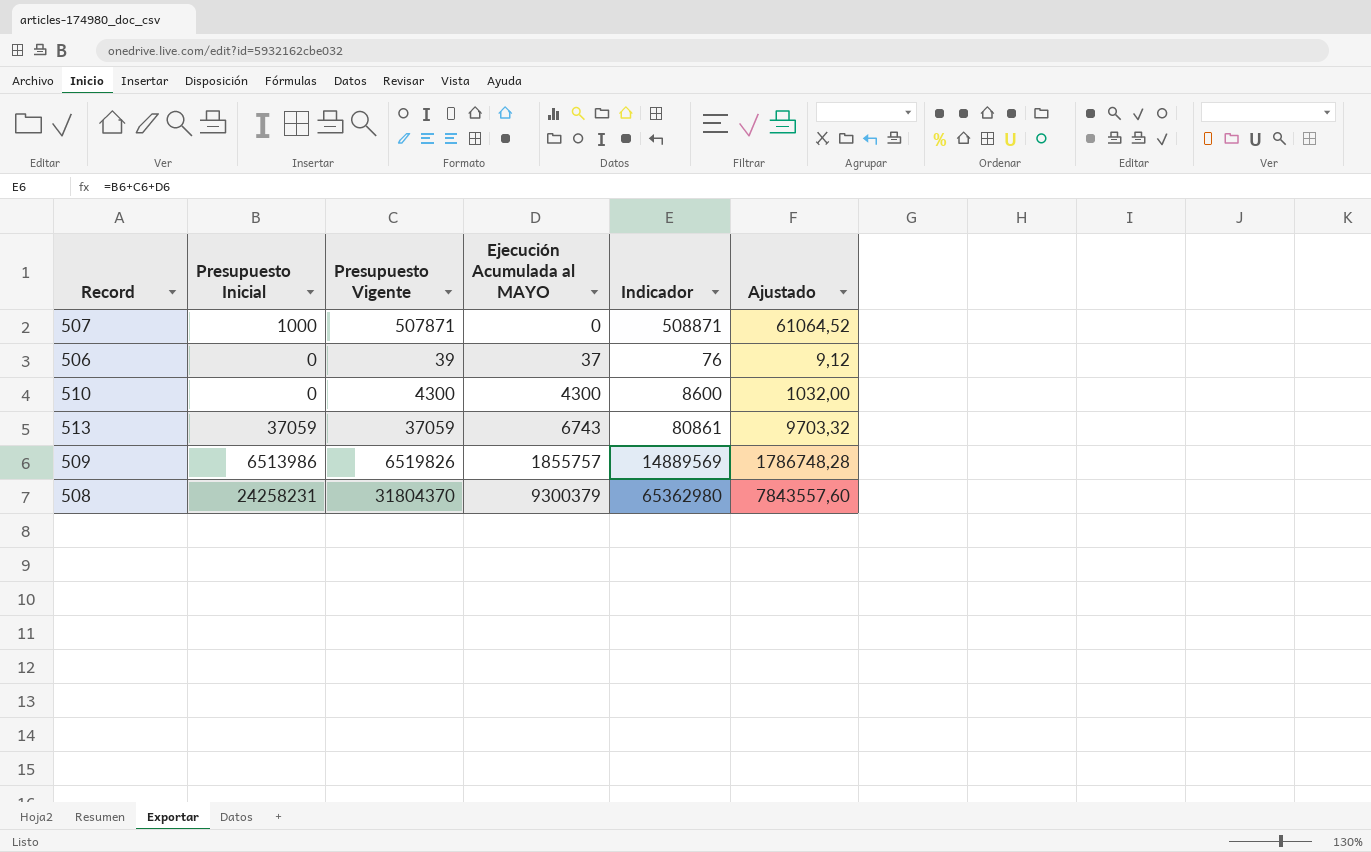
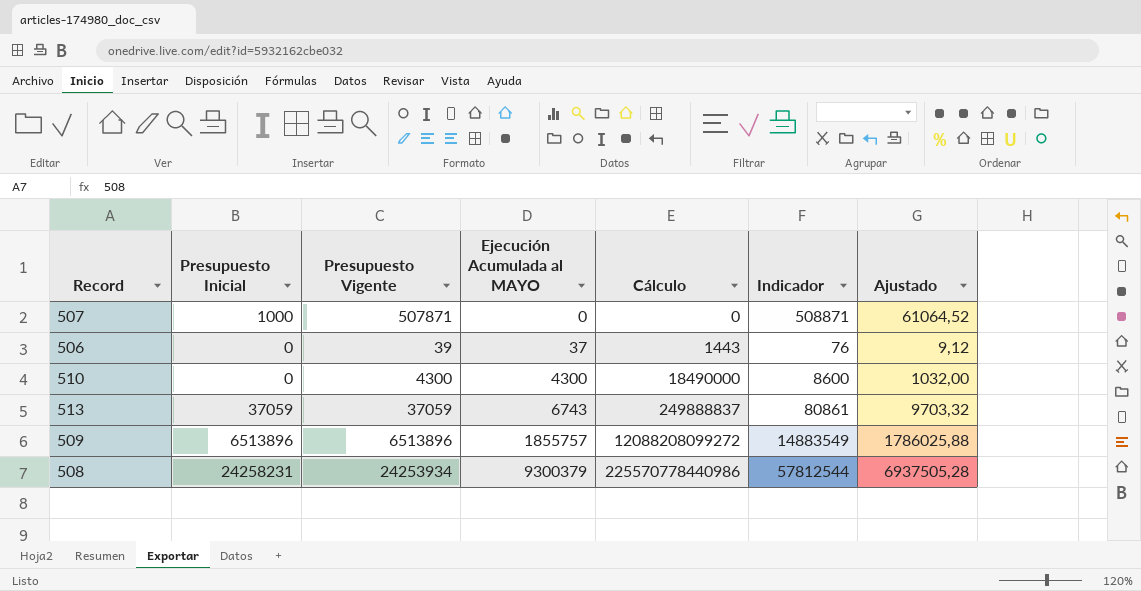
column Cálculo | formula: none -> [Presupuesto Vigente] * [Ejecución Acumulada al MAYO]
509 | Presupuesto Inicial: 6513986 -> 6513896
509 | Presupuesto Vigente: 6519826 -> 6513896
509 | Indicador: 14889569 -> 14883549
509 | Ajustado: 1786748,28 -> 1786025,88
508 | Presupuesto Vigente: 31804370 -> 24253934
508 | Indicador: 65362980 -> 57812544
508 | Ajustado: 7843557,60 -> 6937505,28

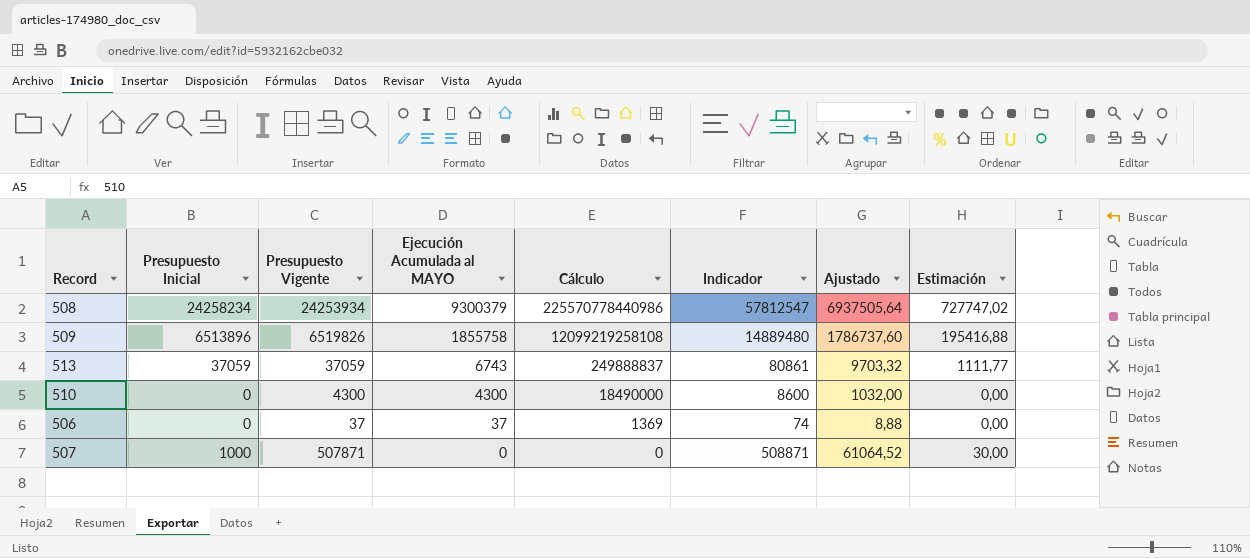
row order: Ejecución Acumulada al MAYO ascending -> Ejecución Acumulada al MAYO descending
column Estimación | formula: none -> [Presupuesto Inicial] * 0,03
508 | Presupuesto Inicial: 24258231 -> 24258234
508 | Indicador: 57812544 -> 57812547
508 | Ajustado: 6937505,28 -> 6937505,64
509 | Presupuesto Vigente: 6513896 -> 6519826
509 | Ejecución Acumulada al MAYO: 1855757 -> 1855758
509 | Cálculo: 12088208099272 -> 12099219258108
509 | Indicador: 14883549 -> 14889480
509 | Ajustado: 1786025,88 -> 1786737,60
506 | Presupuesto Vigente: 39 -> 37
506 | Cálculo: 1443 -> 1369
506 | Indicador: 76 -> 74
506 | Ajustado: 9,12 -> 8,88

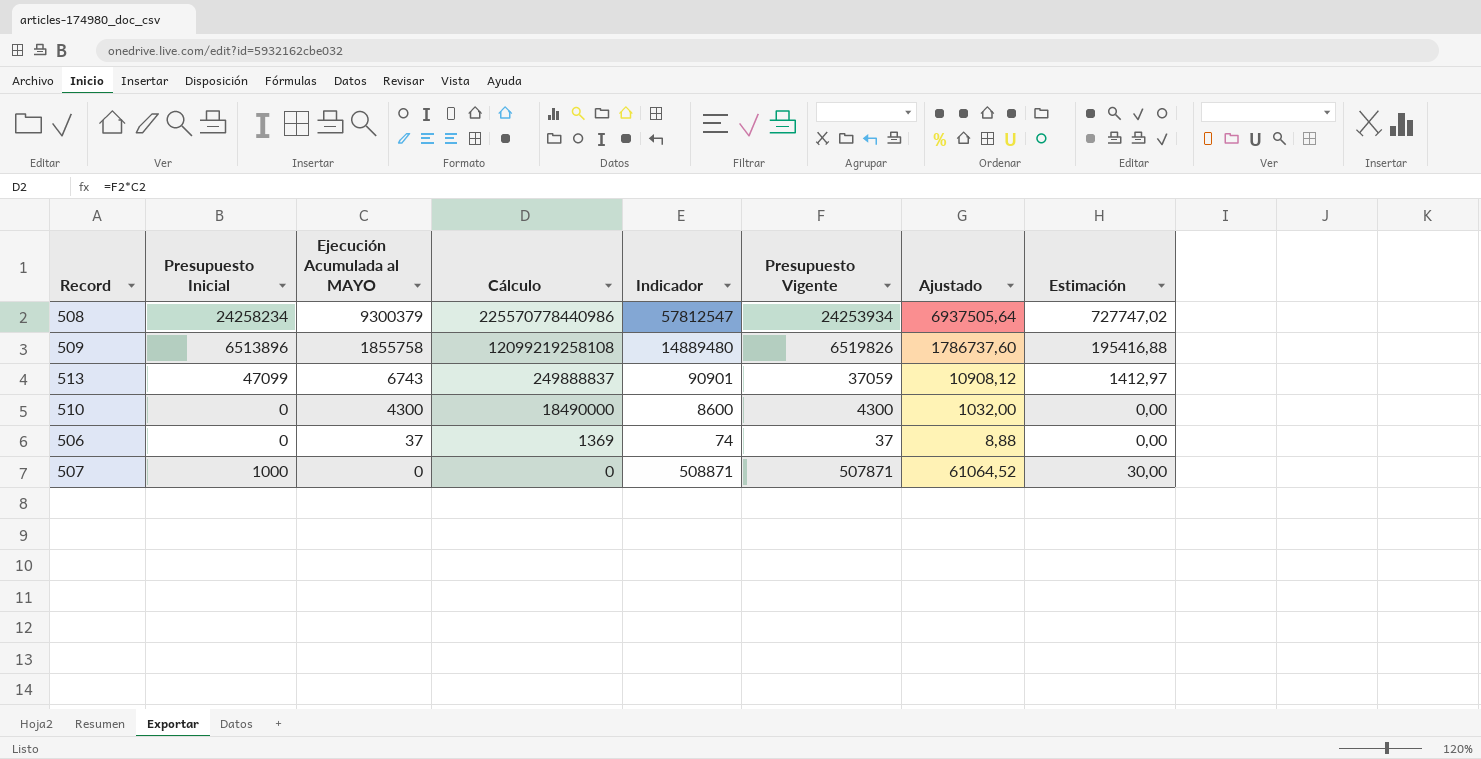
column Presupuesto Vigente | position: 3 -> 6
513 | Presupuesto Inicial: 37059 -> 47099
513 | Indicador: 80861 -> 90901
513 | Ajustado: 9703,32 -> 10908,12
513 | Estimación: 1111,77 -> 1412,97

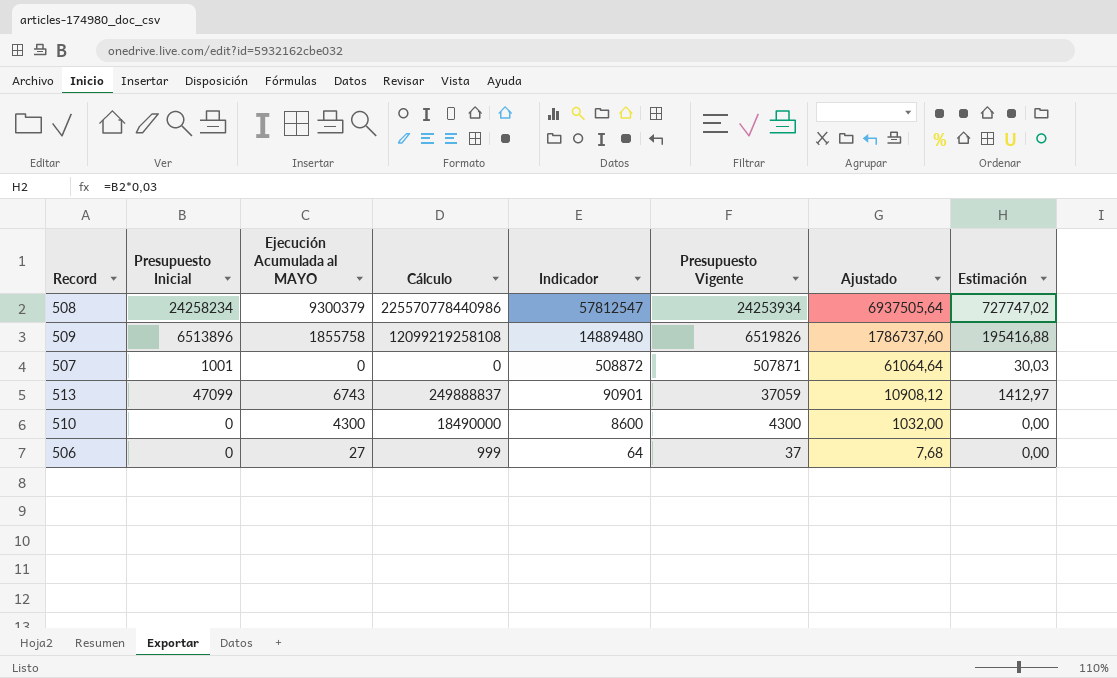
row order: Ejecución Acumulada al MAYO descending -> Indicador descending
507 | Presupuesto Inicial: 1000 -> 1001
507 | Indicador: 508871 -> 508872
507 | Ajustado: 61064,52 -> 61064,64
507 | Estimación: 30,00 -> 30,03
506 | Ejecución Acumulada al MAYO: 37 -> 27
506 | Cálculo: 1369 -> 999
506 | Indicador: 74 -> 64
506 | Ajustado: 8,88 -> 7,68

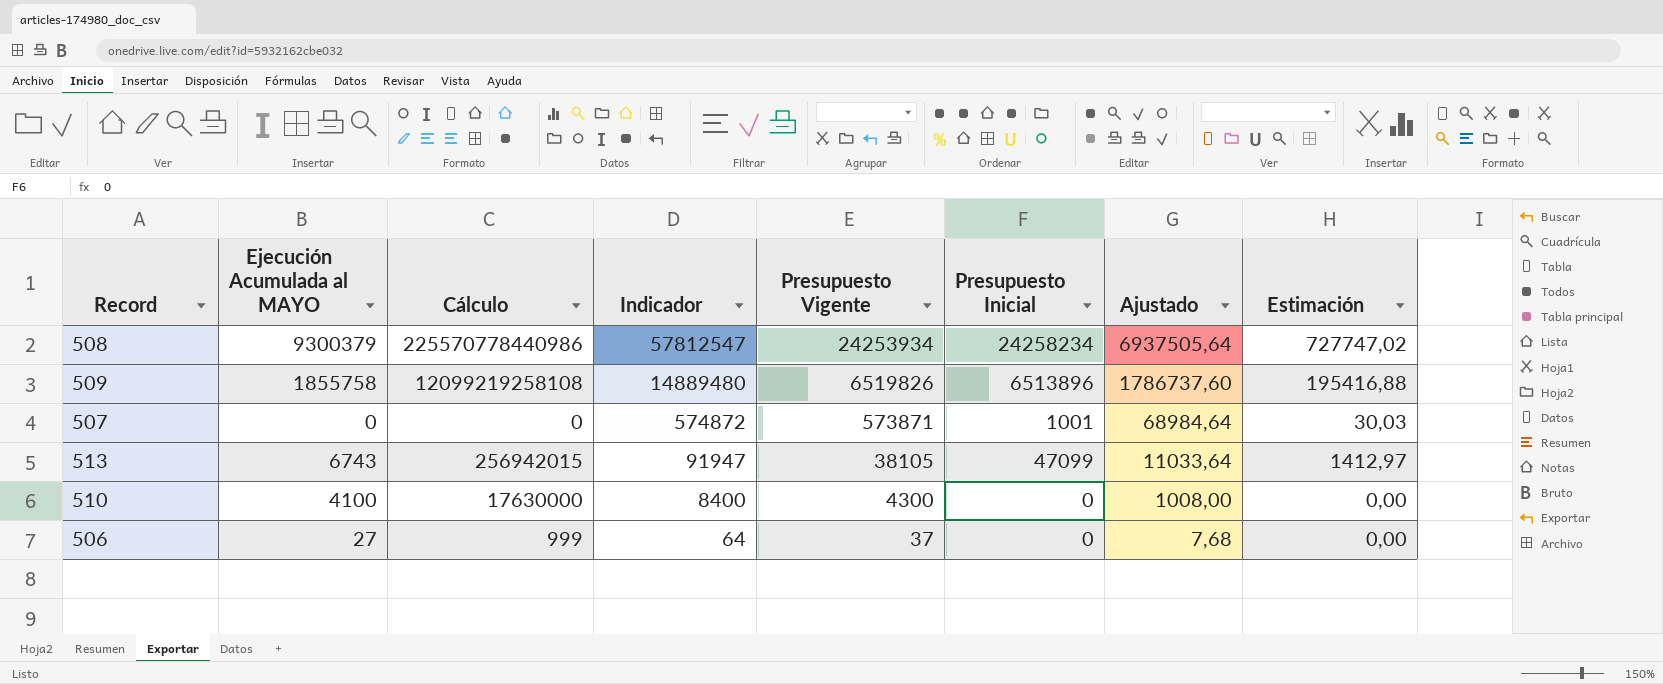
column Presupuesto Inicial | position: 2 -> 6
507 | Indicador: 508872 -> 574872
507 | Presupuesto Vigente: 507871 -> 573871
507 | Ajustado: 61064,64 -> 68984,64
513 | Cálculo: 249888837 -> 256942015
513 | Indicador: 90901 -> 91947
513 | Presupuesto Vigente: 37059 -> 38105
513 | Ajustado: 10908,12 -> 11033,64
510 | Ejecución Acumulada al MAYO: 4300 -> 4100
510 | Cálculo: 18490000 -> 17630000
510 | Indicador: 8600 -> 8400
510 | Ajustado: 1032,00 -> 1008,00

